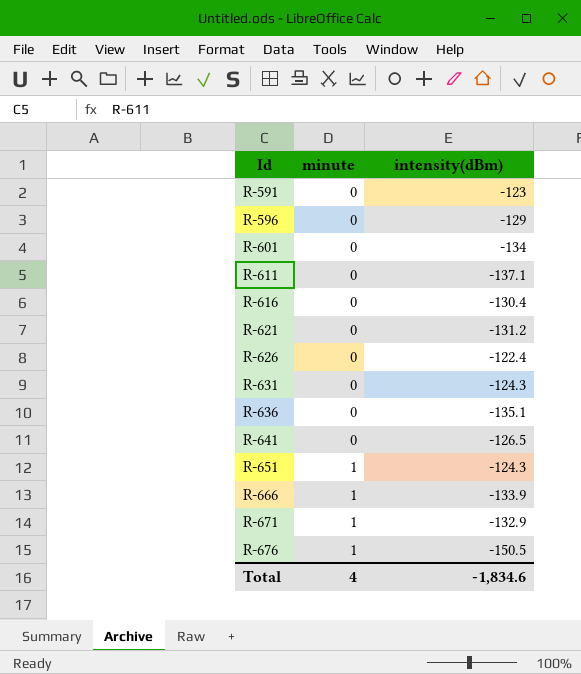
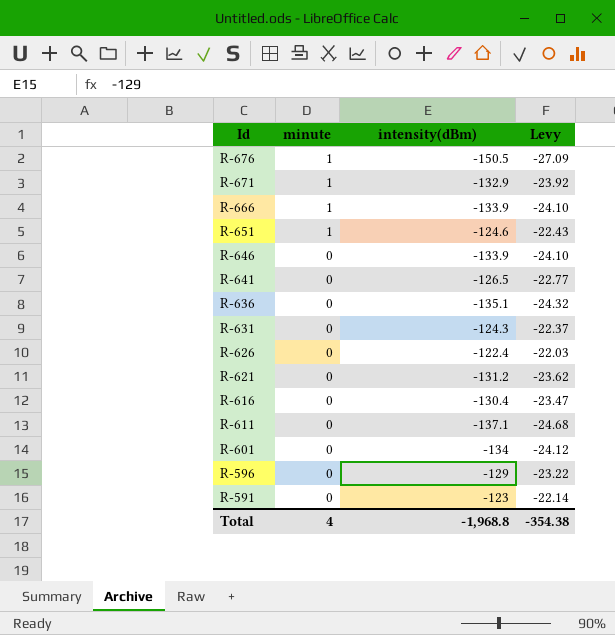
row order: Id ascending -> Id descending
column Levy | formula: none -> [intensity(dBm)] * 0.18
R-651 | intensity(dBm): -124.3 -> -124.6
row R-646: none -> 0 | -133.9 | -24.10
Total | intensity(dBm): -1,834.6 -> -1,968.8

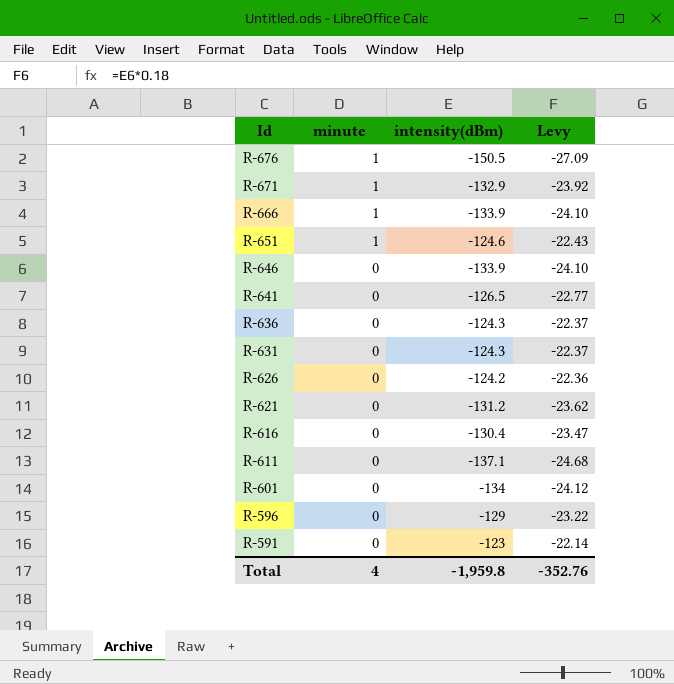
R-636 | intensity(dBm): -135.1 -> -124.3
R-636 | Levy: -24.32 -> -22.37
R-626 | intensity(dBm): -122.4 -> -124.2
R-626 | Levy: -22.03 -> -22.36
Total | intensity(dBm): -1,968.8 -> -1,959.8
Total | Levy: -354.38 -> -352.76

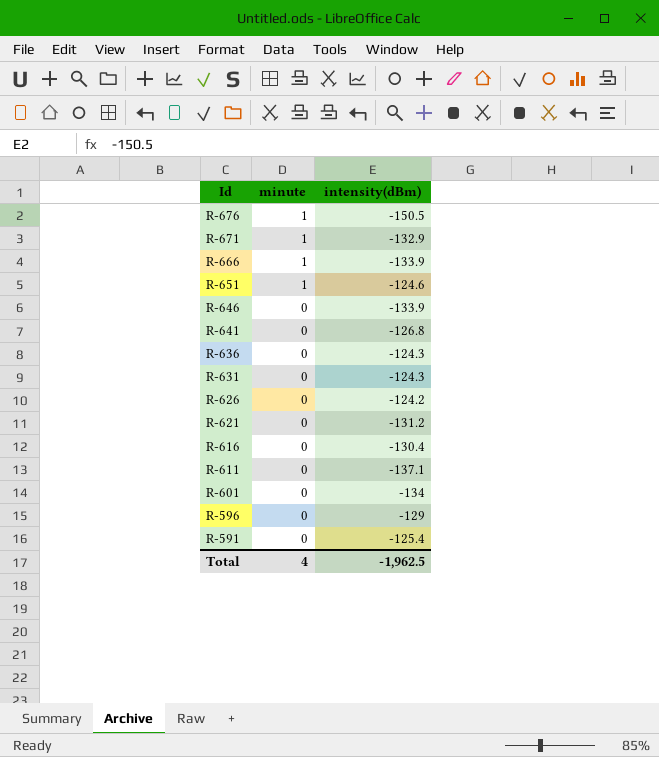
column Levy | formula: [intensity(dBm)] * 0.18 -> none
R-641 | intensity(dBm): -126.5 -> -126.8
R-591 | intensity(dBm): -123 -> -125.4
Total | intensity(dBm): -1,959.8 -> -1,962.5

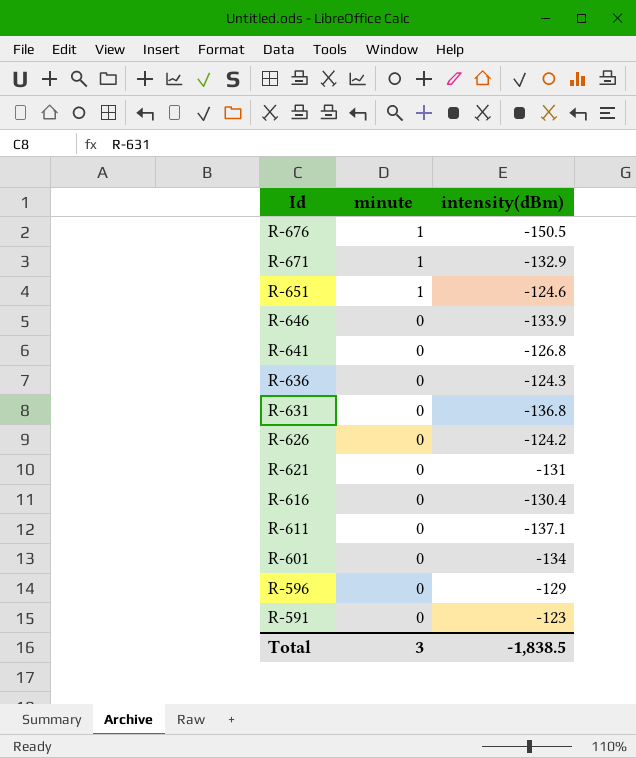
row R-666: 1 | -133.9 -> none
R-631 | intensity(dBm): -124.3 -> -136.8
R-621 | intensity(dBm): -131.2 -> -131
R-591 | intensity(dBm): -125.4 -> -123
Total | minute: 4 -> 3
Total | intensity(dBm): -1,962.5 -> -1,838.5

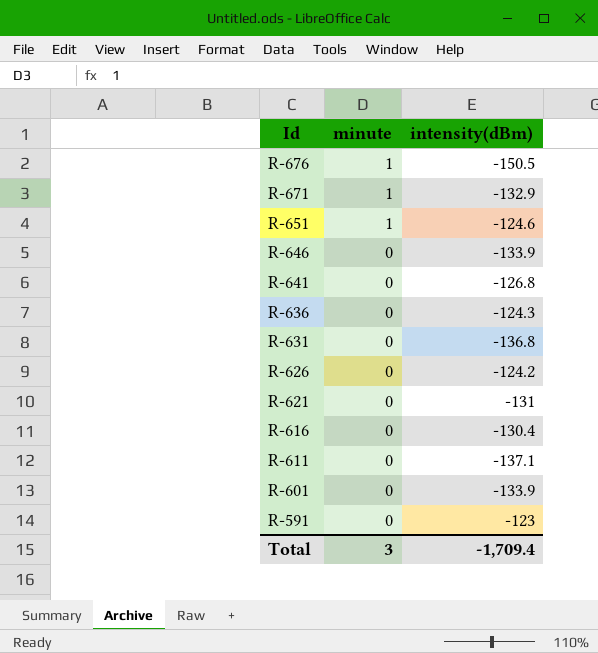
row R-596: 0 | -129 -> none
R-601 | intensity(dBm): -134 -> -133.9
Total | intensity(dBm): -1,838.5 -> -1,709.4

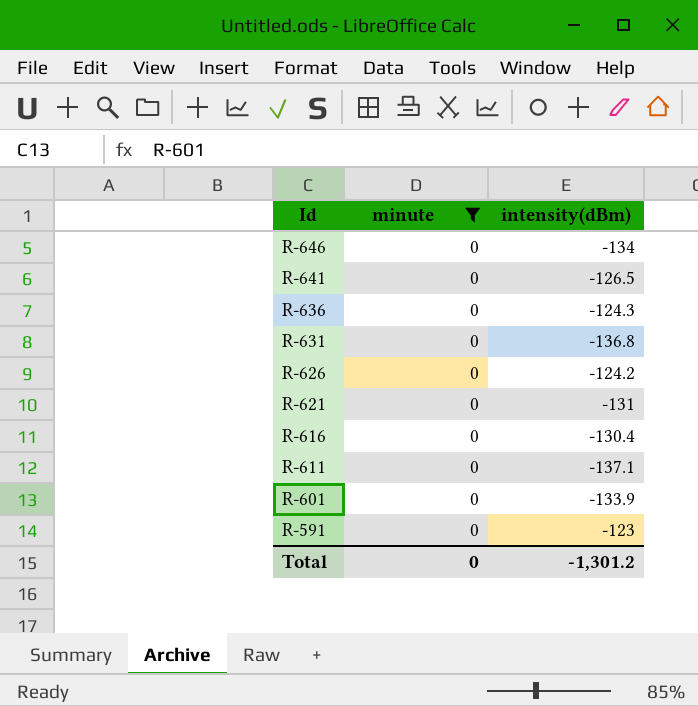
filter: none -> minute = 0
R-646 | intensity(dBm): -133.9 -> -134
R-641 | intensity(dBm): -126.8 -> -126.5
Total | minute: 3 -> 0
Total | intensity(dBm): -1,709.4 -> -1,301.2

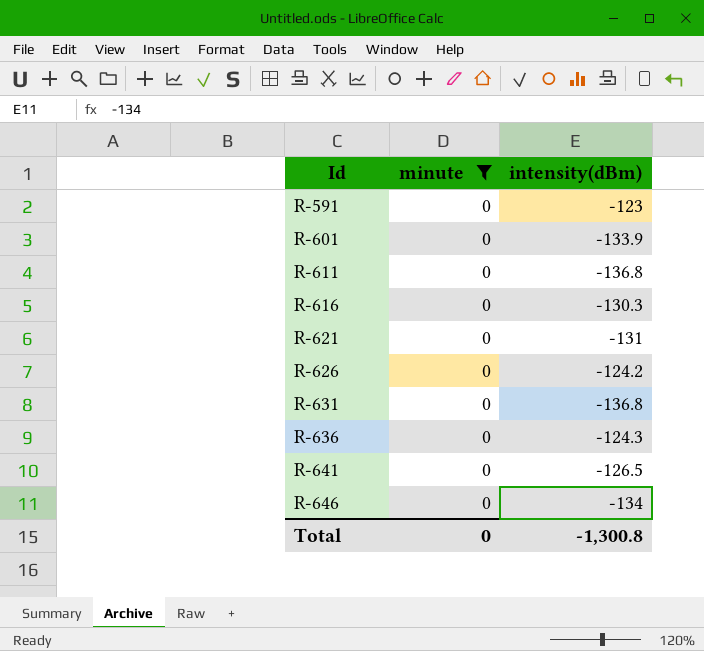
row order: Id descending -> Id ascending
R-611 | intensity(dBm): -137.1 -> -136.8
R-616 | intensity(dBm): -130.4 -> -130.3
Total | intensity(dBm): -1,301.2 -> -1,300.8

